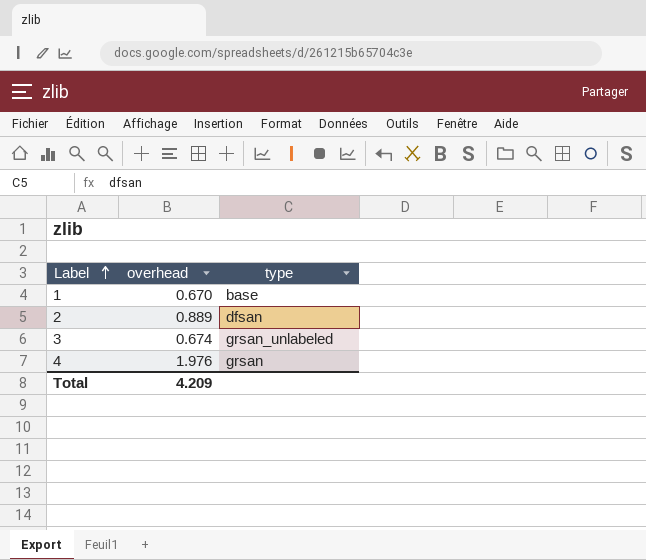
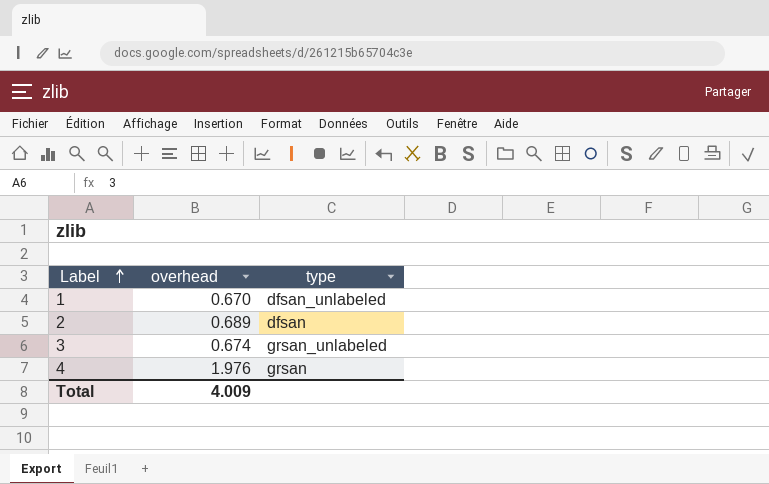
1 | type: base -> dfsan_unlabeled
2 | overhead: 0.889 -> 0.689
Total | overhead: 4.209 -> 4.009

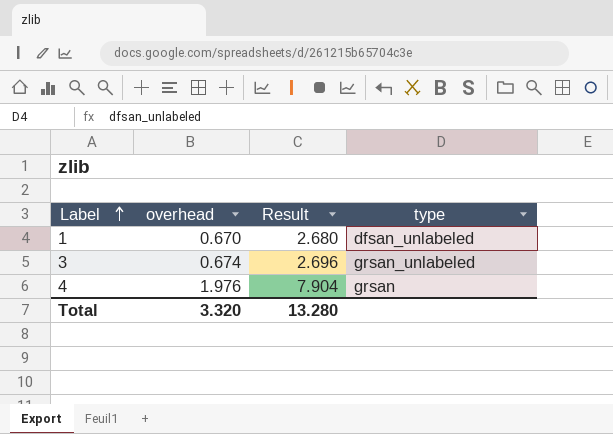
column Result | formula: none -> [overhead] * 4
row 2: 0.689 | dfsan -> none
Total | overhead: 4.009 -> 3.320

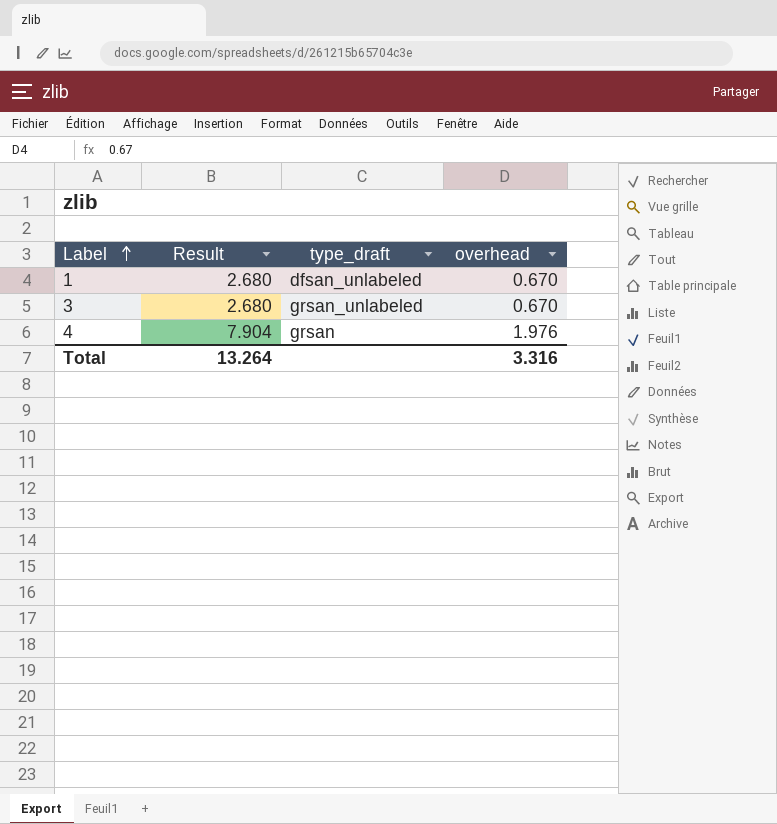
column name: type -> type_draft
column overhead | position: 2 -> 4
3 | Result: 2.696 -> 2.680
3 | overhead: 0.674 -> 0.670
Total | Result: 13.280 -> 13.264
Total | overhead: 3.320 -> 3.316

